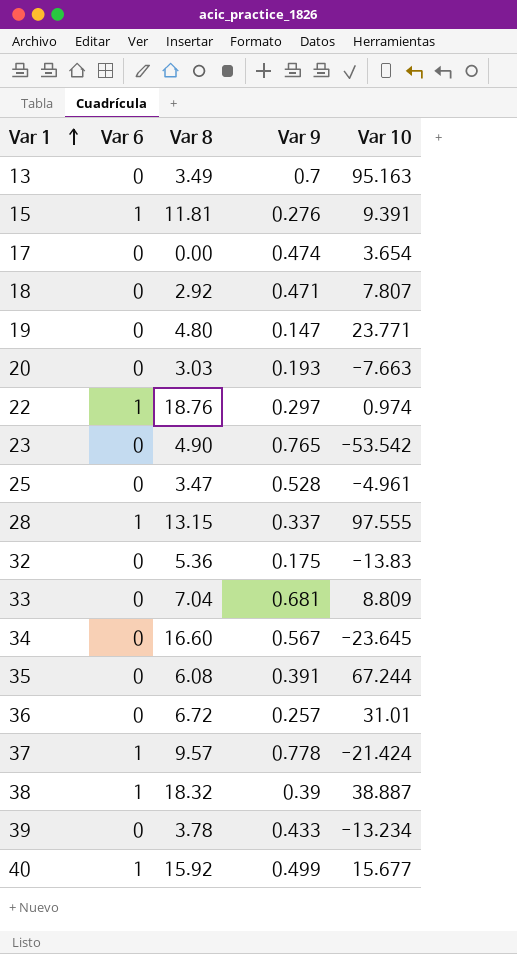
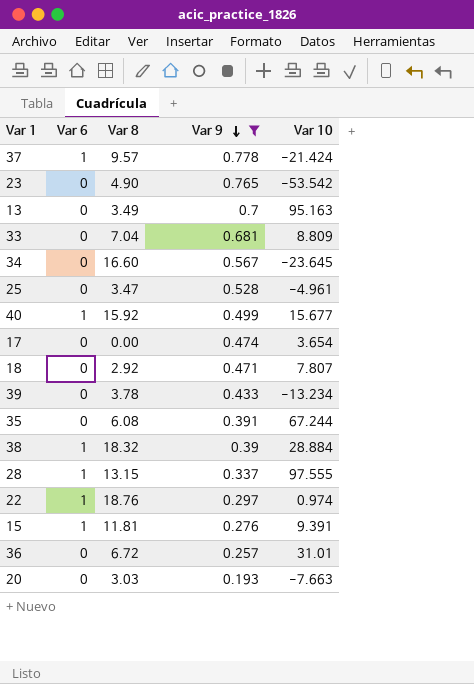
filter: none -> Var 9 >= 0.193
row order: Var 1 ascending -> Var 9 descending
38 | Var 10: 38.887 -> 28.884

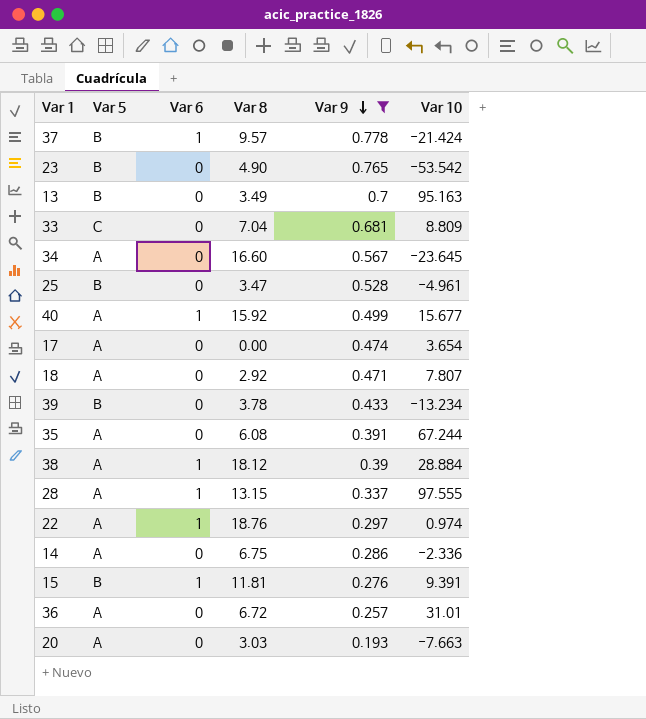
column Var 5 | position: none -> 2
38 | Var 8: 18.32 -> 18.12
row 14: none -> A | 0 | 6.75 | 0.286 | -2.336

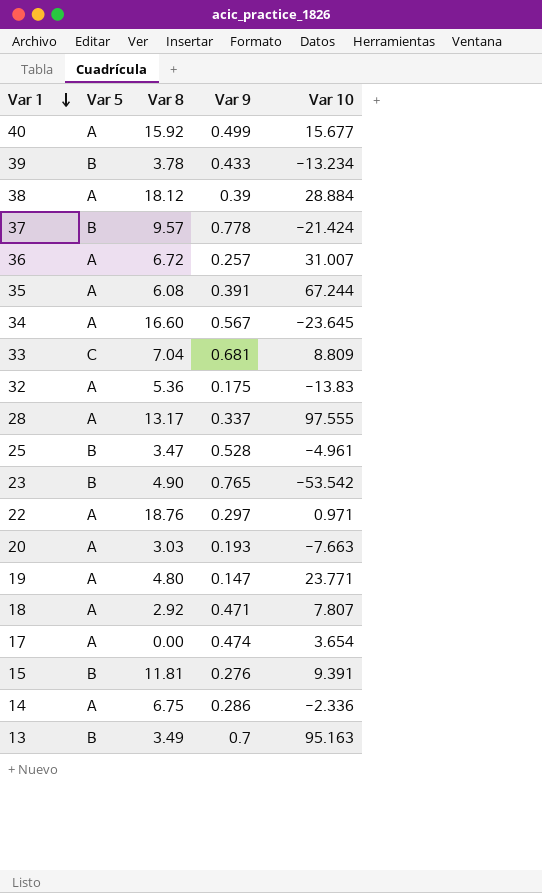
filter: Var 9 >= 0.193 -> none
row order: Var 9 descending -> Var 1 descending
column Var 6 | position: 3 -> none
36 | Var 10: 31.01 -> 31.007
28 | Var 8: 13.15 -> 13.17
22 | Var 10: 0.974 -> 0.971

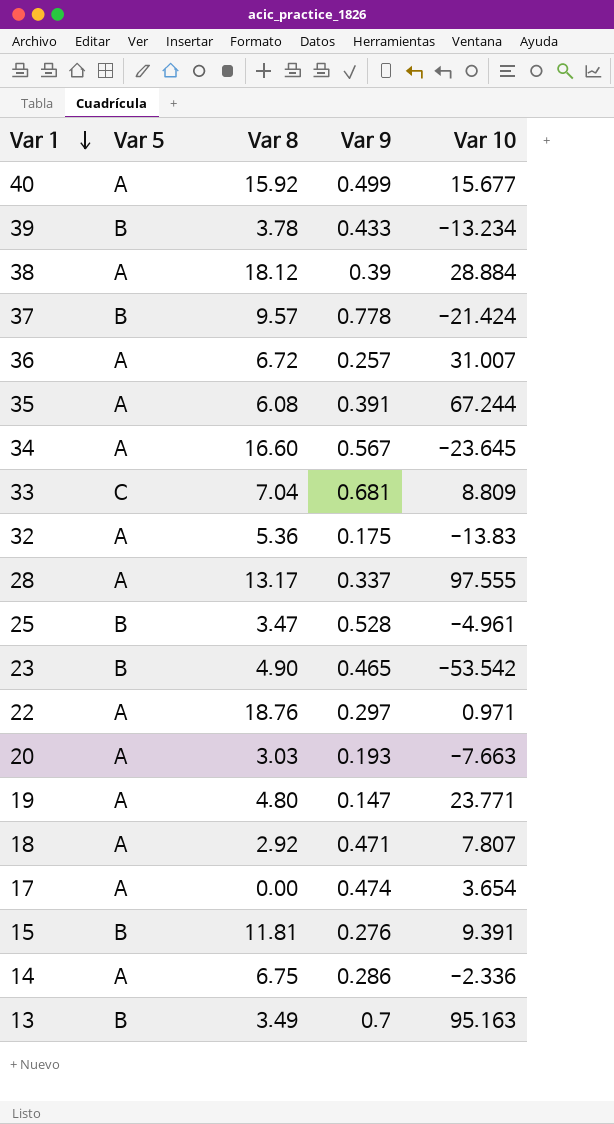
23 | Var 9: 0.765 -> 0.465

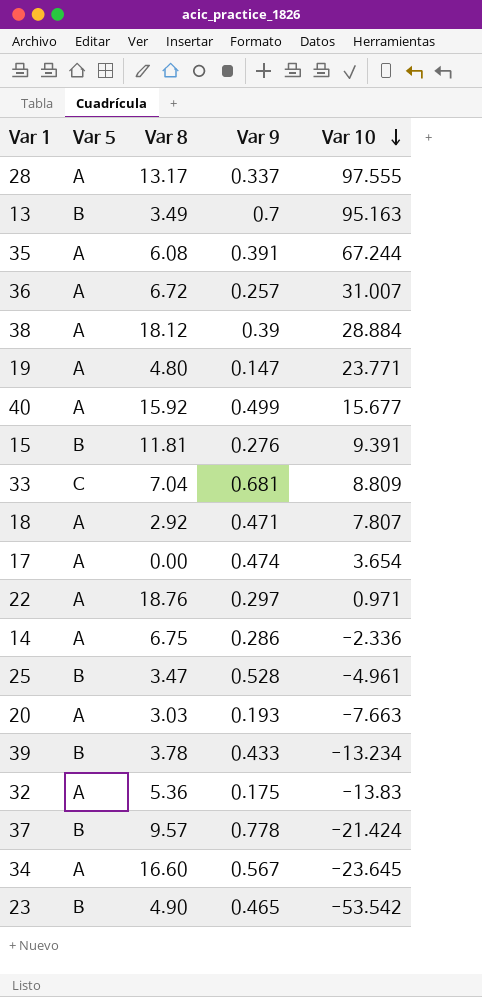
row order: Var 1 descending -> Var 10 descending

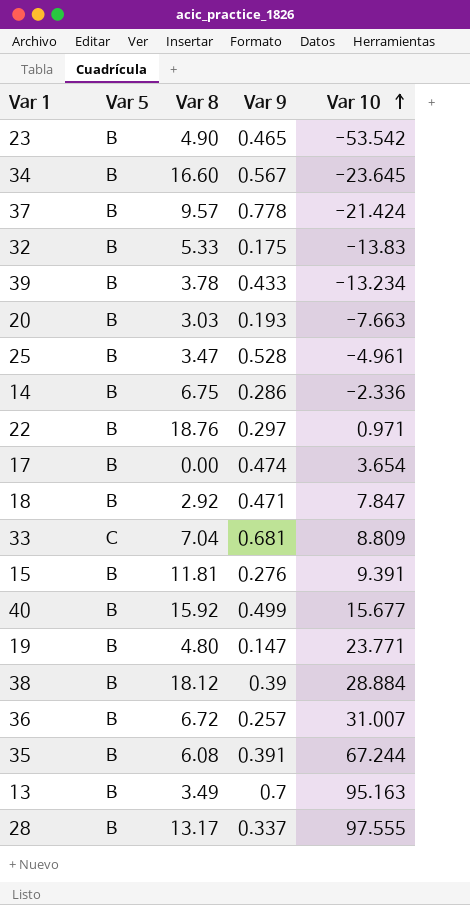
row order: Var 10 descending -> Var 10 ascending
34 | Var 5: A -> B
32 | Var 5: A -> B
32 | Var 8: 5.36 -> 5.33
20 | Var 5: A -> B
14 | Var 5: A -> B
22 | Var 5: A -> B
17 | Var 5: A -> B
18 | Var 5: A -> B
18 | Var 10: 7.807 -> 7.847
40 | Var 5: A -> B
19 | Var 5: A -> B
38 | Var 5: A -> B
36 | Var 5: A -> B
35 | Var 5: A -> B
28 | Var 5: A -> B

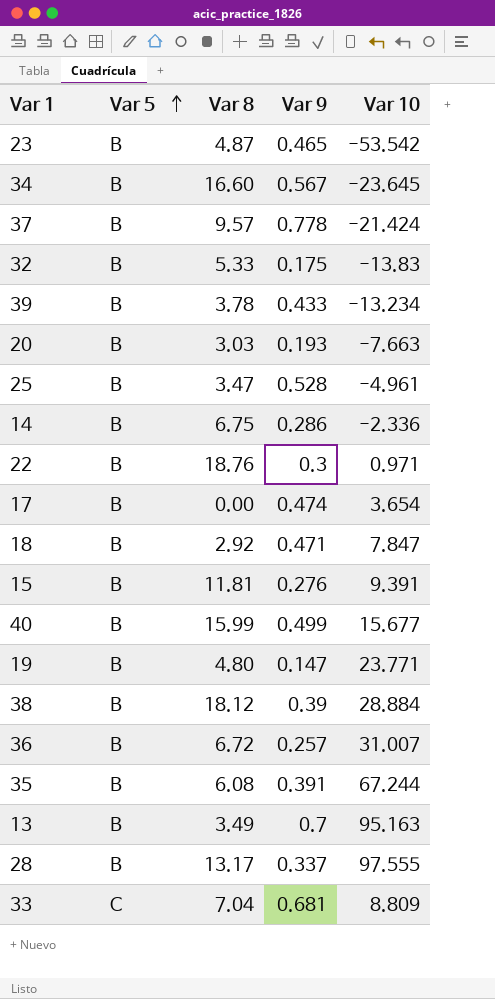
row order: Var 10 ascending -> Var 5 ascending
23 | Var 8: 4.90 -> 4.87
22 | Var 9: 0.297 -> 0.3
40 | Var 8: 15.92 -> 15.99

